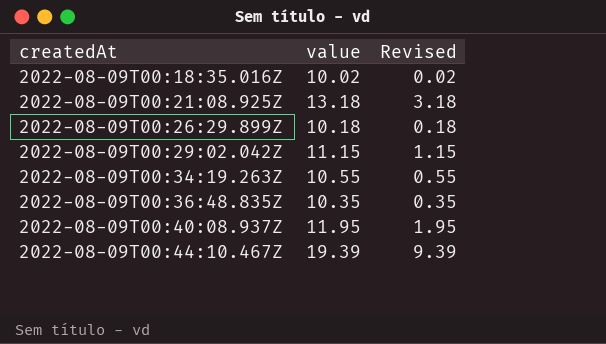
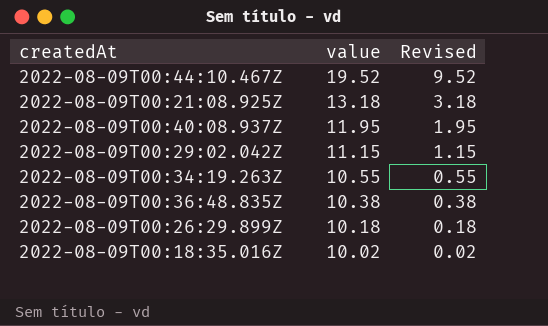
row order: createdAt ascending -> value descending
2022-08-09T00:44:10.467Z | value: 19.39 -> 19.52
2022-08-09T00:44:10.467Z | Revised: 9.39 -> 9.52
2022-08-09T00:36:48.835Z | value: 10.35 -> 10.38
2022-08-09T00:36:48.835Z | Revised: 0.35 -> 0.38

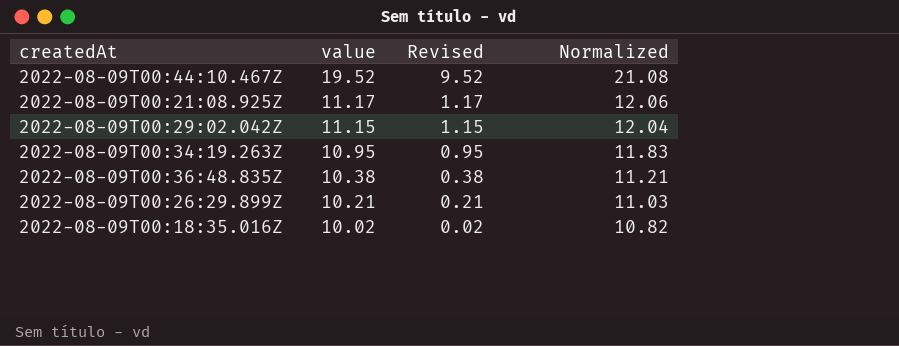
column Normalized | formula: none -> [value] * 1.08
row 2022-08-09T00:40:08.937Z: 11.95 | 1.95 -> none
2022-08-09T00:21:08.925Z | value: 13.18 -> 11.17
2022-08-09T00:21:08.925Z | Revised: 3.18 -> 1.17
2022-08-09T00:34:19.263Z | value: 10.55 -> 10.95
2022-08-09T00:34:19.263Z | Revised: 0.55 -> 0.95
2022-08-09T00:26:29.899Z | value: 10.18 -> 10.21
2022-08-09T00:26:29.899Z | Revised: 0.18 -> 0.21

